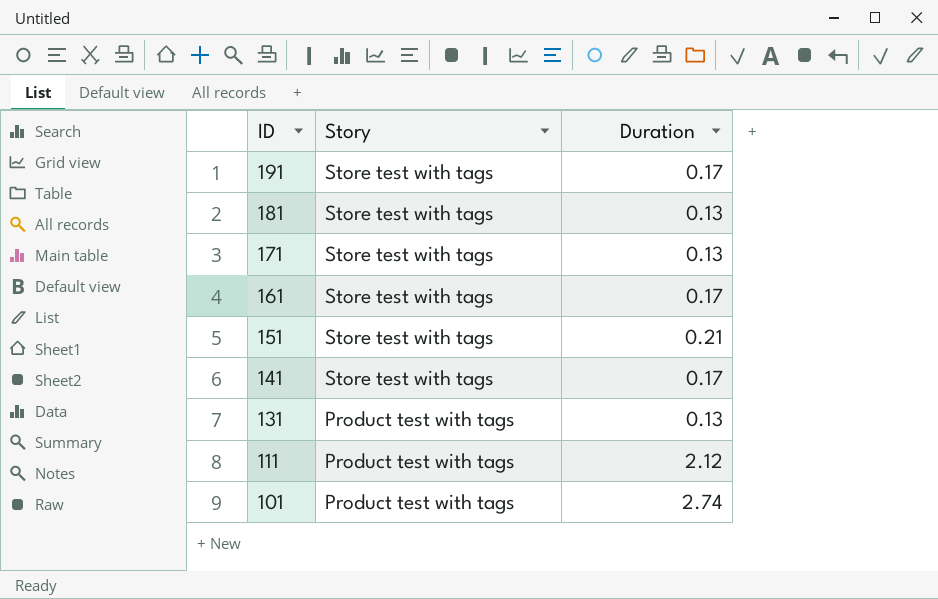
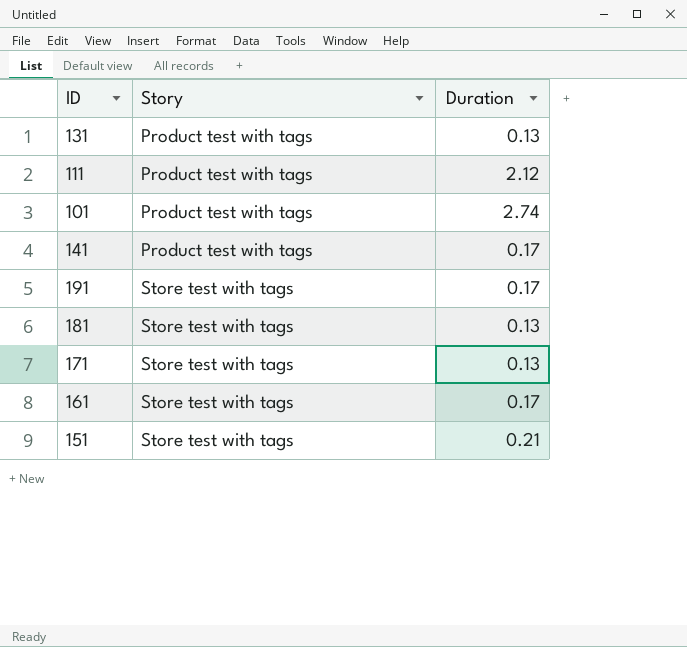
row order: ID descending -> Story ascending
141 | Story: Store test with tags -> Product test with tags

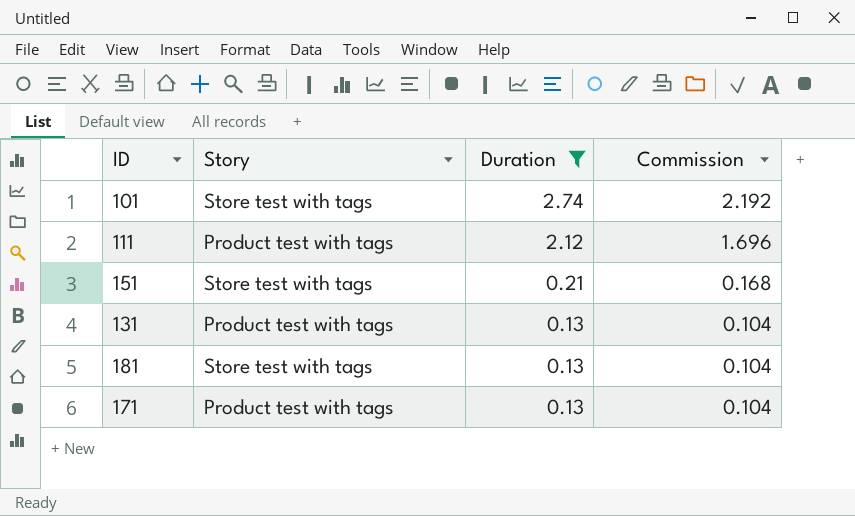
filter: none -> Duration != 0.17
row order: Story ascending -> Duration descending
column Commission | formula: none -> [Duration] * 0.8
101 | Story: Product test with tags -> Store test with tags
171 | Story: Store test with tags -> Product test with tags

